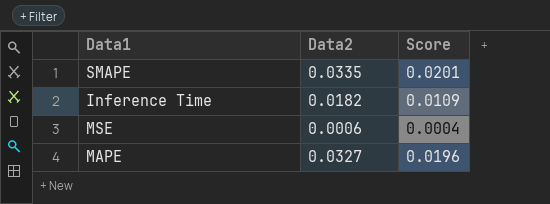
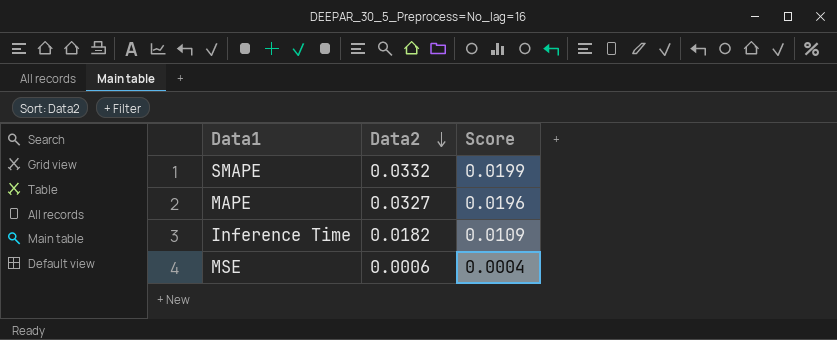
row order: none -> Data2 descending
SMAPE | Data2: 0.0335 -> 0.0332
SMAPE | Score: 0.0201 -> 0.0199

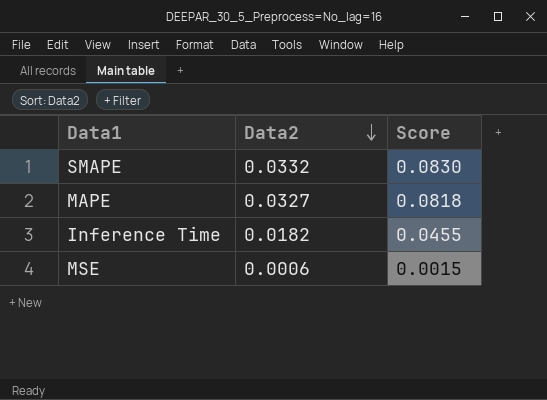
column Score | formula: [Data2] * 0.6 -> [Data2] * 2.5

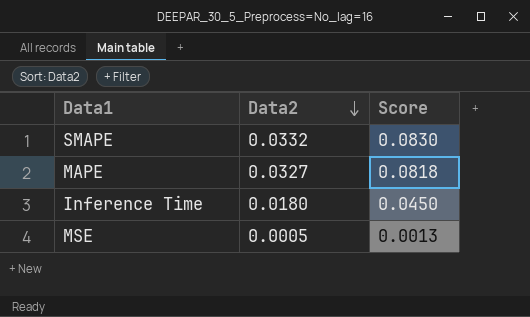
Inference Time | Data2: 0.0182 -> 0.0180
Inference Time | Score: 0.0455 -> 0.0450
MSE | Data2: 0.0006 -> 0.0005
MSE | Score: 0.0015 -> 0.0013

